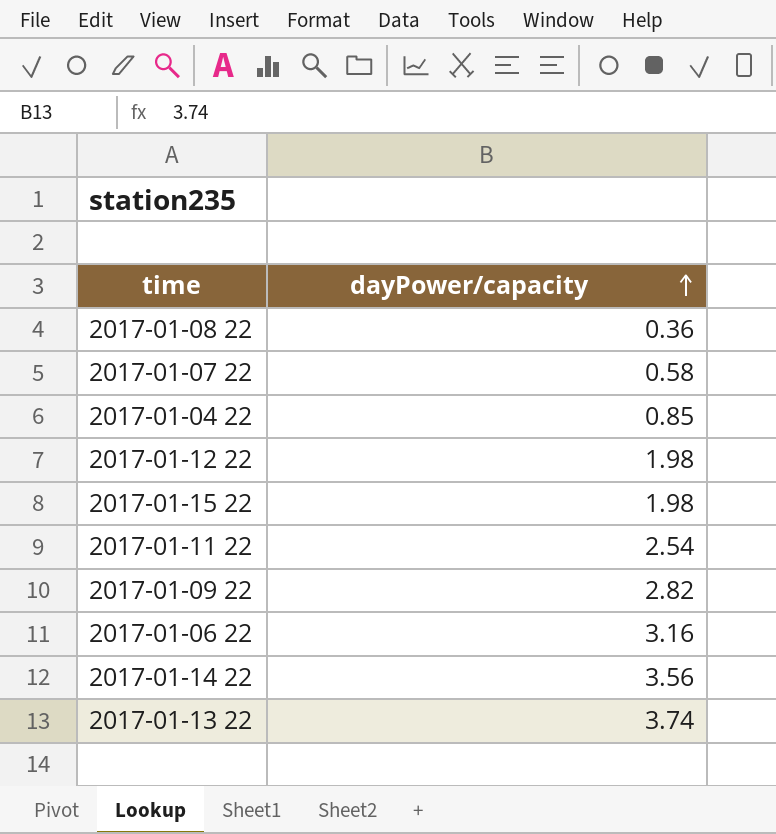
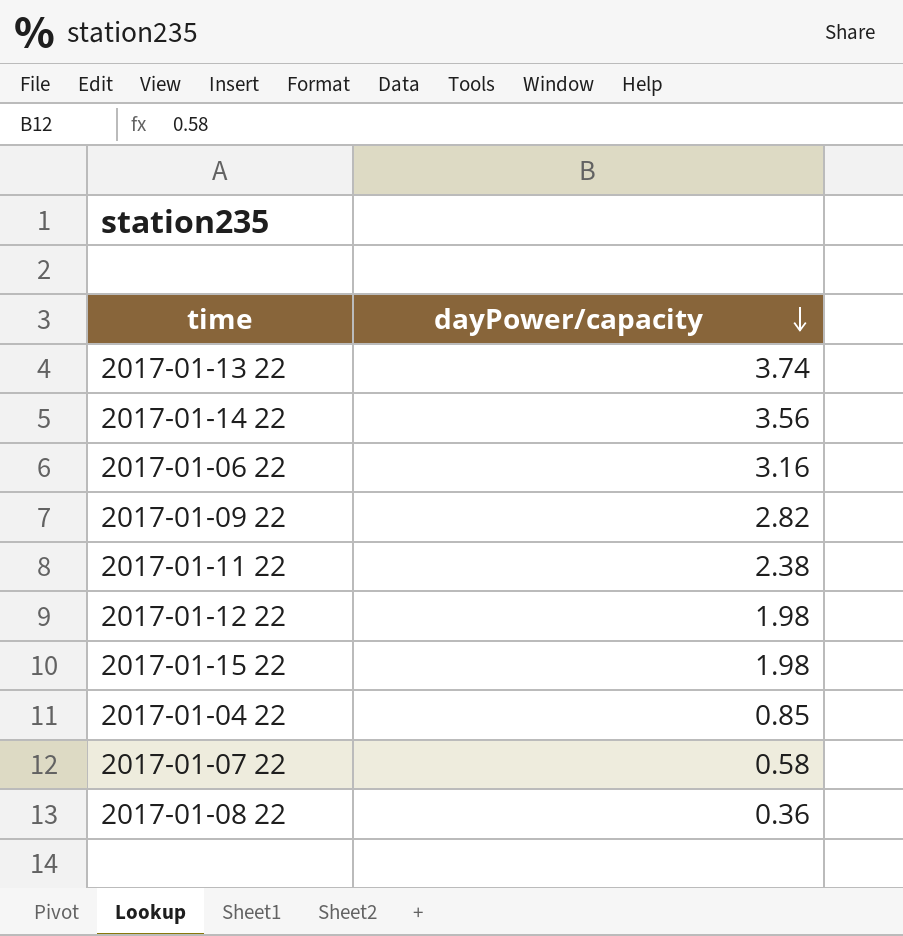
row order: dayPower/capacity ascending -> dayPower/capacity descending
2017-01-11 22 | dayPower/capacity: 2.54 -> 2.38

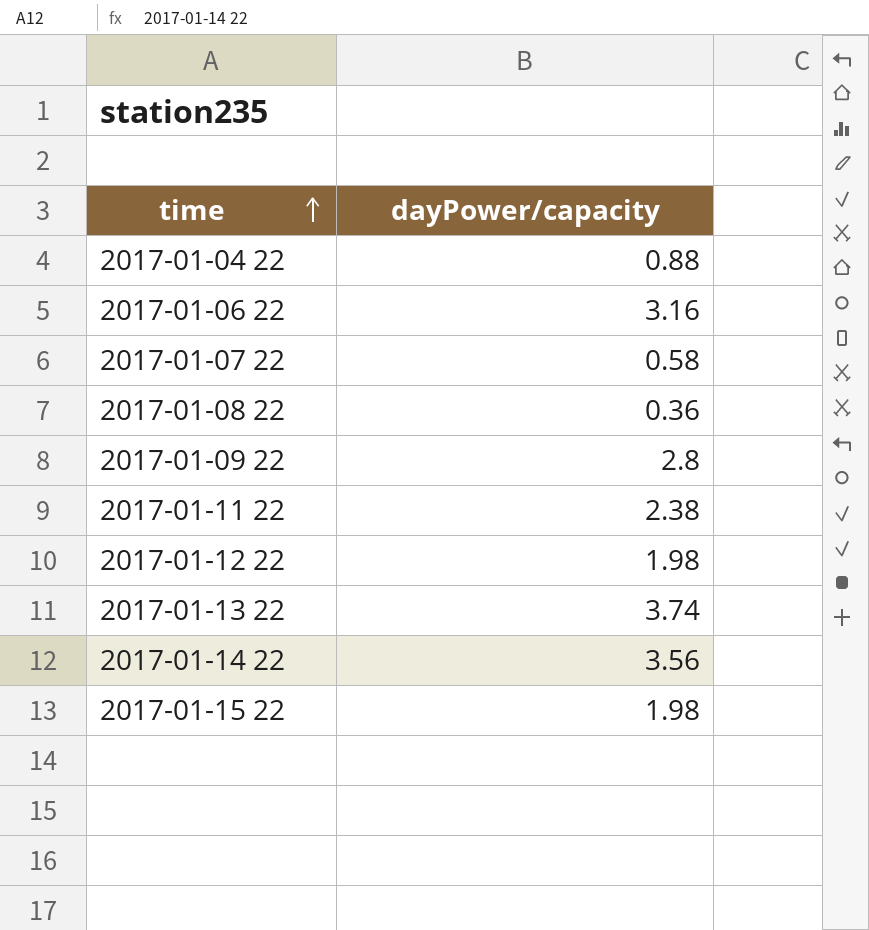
row order: dayPower/capacity descending -> time ascending
2017-01-04 22 | dayPower/capacity: 0.85 -> 0.88
2017-01-09 22 | dayPower/capacity: 2.82 -> 2.8

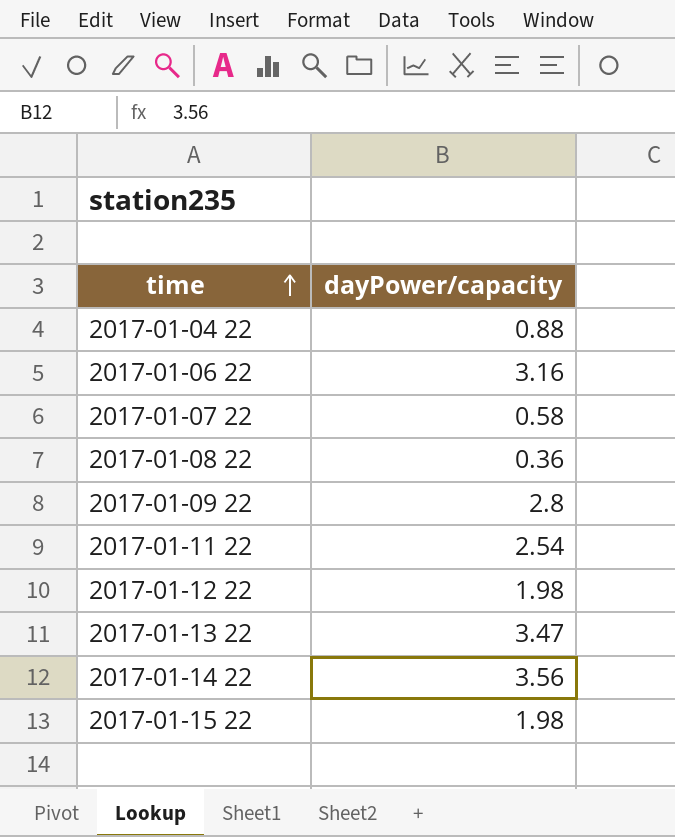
2017-01-11 22 | dayPower/capacity: 2.38 -> 2.54
2017-01-13 22 | dayPower/capacity: 3.74 -> 3.47

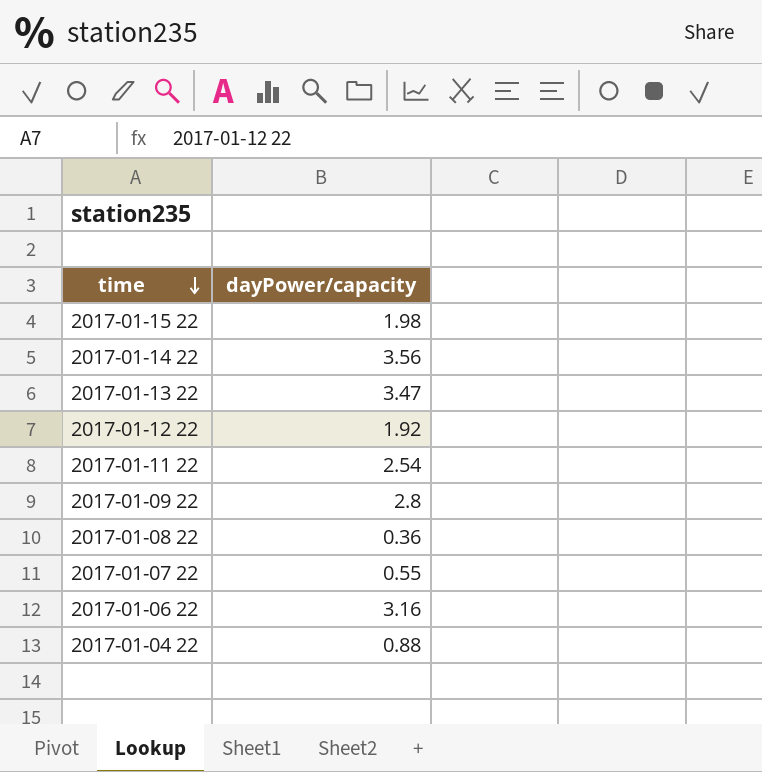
row order: time ascending -> time descending
2017-01-12 22 | dayPower/capacity: 1.98 -> 1.92
2017-01-07 22 | dayPower/capacity: 0.58 -> 0.55

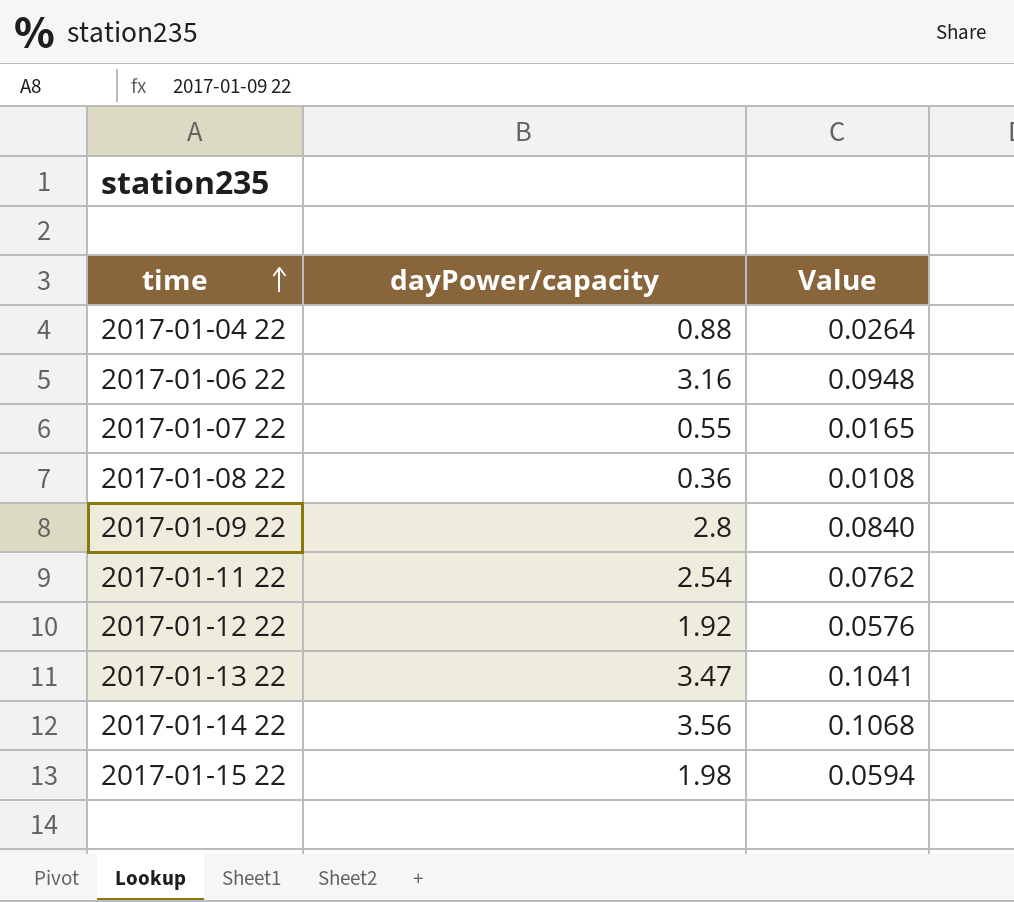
row order: time descending -> time ascending
column Value | formula: none -> [dayPower/capacity] * 0.03

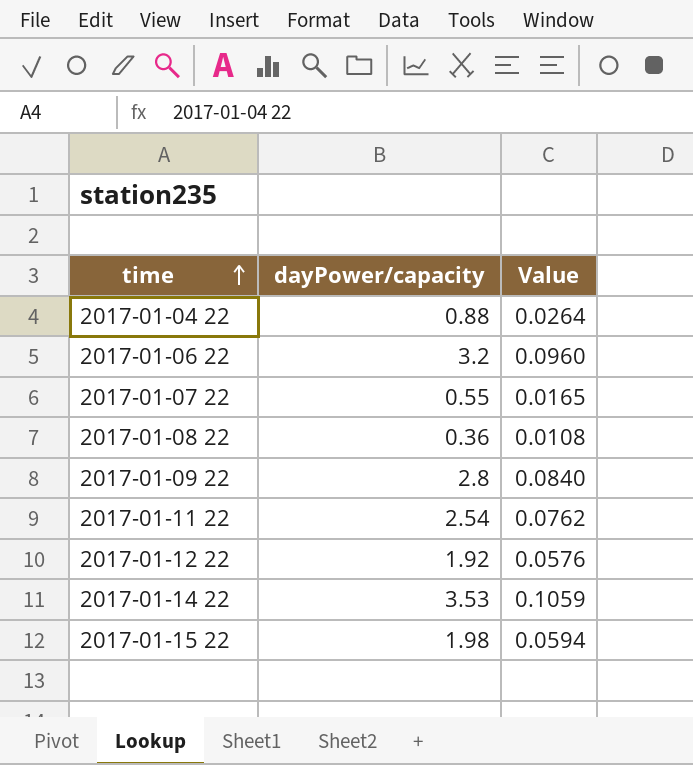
row 2017-01-13 22: 3.47 | 0.1041 -> none
2017-01-06 22 | dayPower/capacity: 3.16 -> 3.2
2017-01-06 22 | Value: 0.0948 -> 0.0960
2017-01-14 22 | dayPower/capacity: 3.56 -> 3.53
2017-01-14 22 | Value: 0.1068 -> 0.1059

